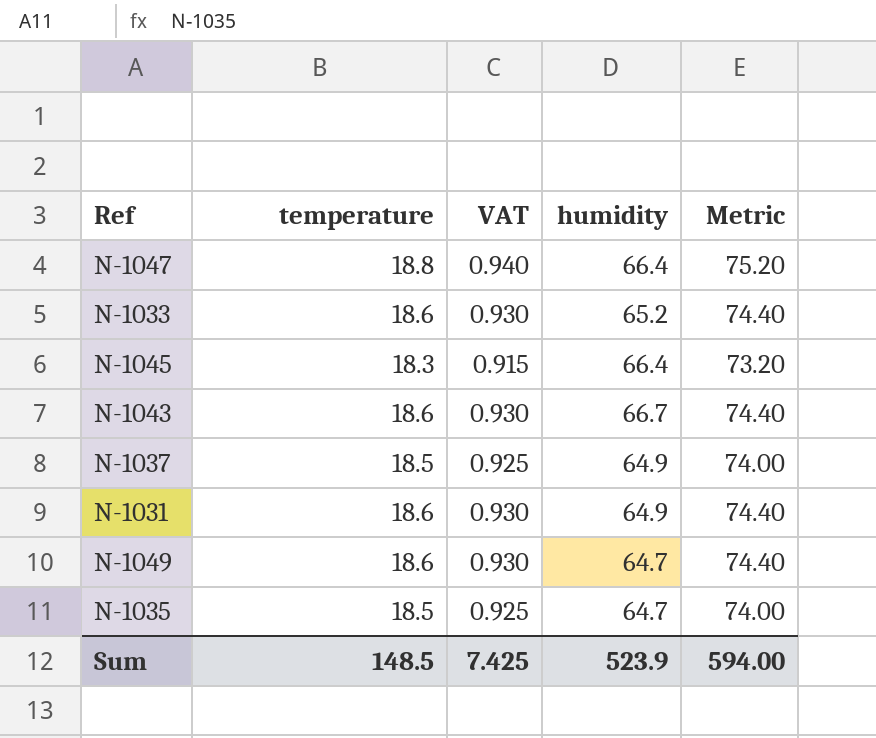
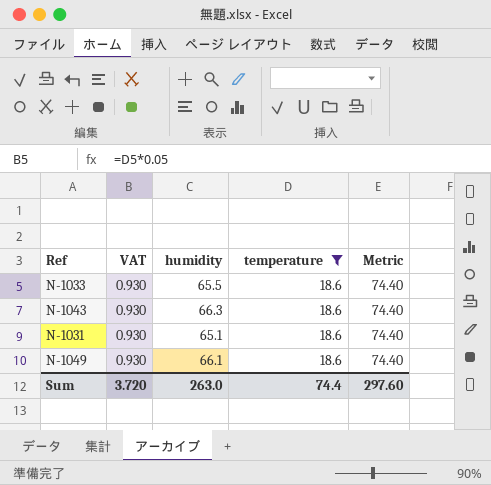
filter: none -> temperature = 18.6
column temperature | position: 2 -> 4
N-1033 | humidity: 65.2 -> 65.5
N-1043 | humidity: 66.7 -> 66.3
N-1031 | humidity: 64.9 -> 65.1
N-1049 | humidity: 64.7 -> 66.1
Sum | VAT: 7.425 -> 3.720
Sum | humidity: 523.9 -> 263.0
Sum | temperature: 148.5 -> 74.4
Sum | Metric: 594.00 -> 297.60

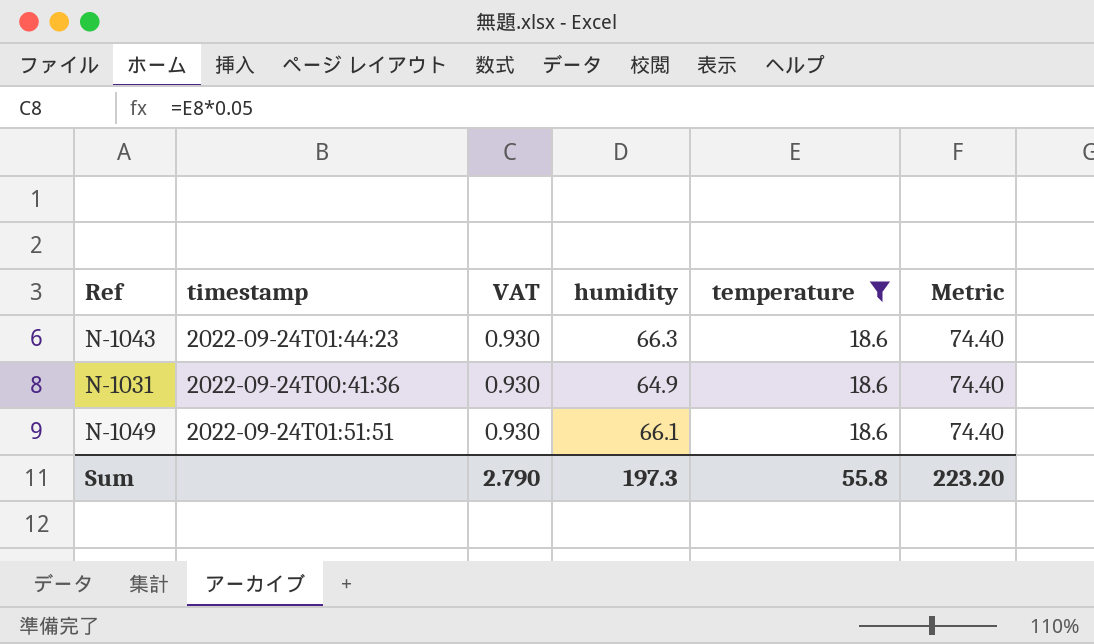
column timestamp | position: none -> 2
row N-1033: 0.930 | 65.5 | 18.6 | 74.40 -> none
N-1031 | humidity: 65.1 -> 64.9
Sum | VAT: 3.720 -> 2.790
Sum | humidity: 263.0 -> 197.3
Sum | temperature: 74.4 -> 55.8
Sum | Metric: 297.60 -> 223.20

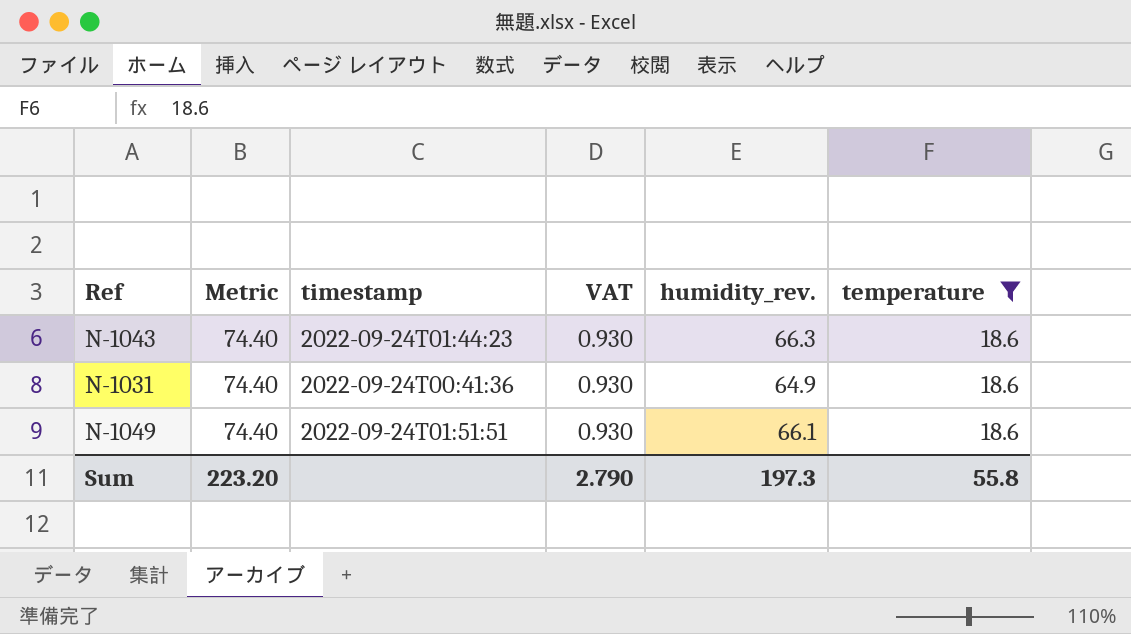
column Metric | position: 6 -> 2
column name: humidity -> humidity_rev.

